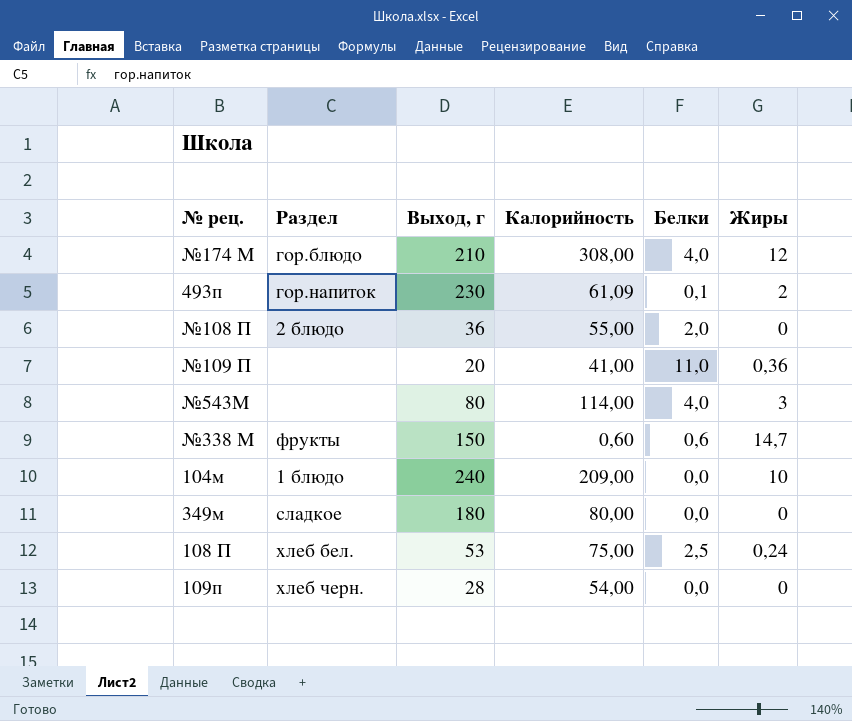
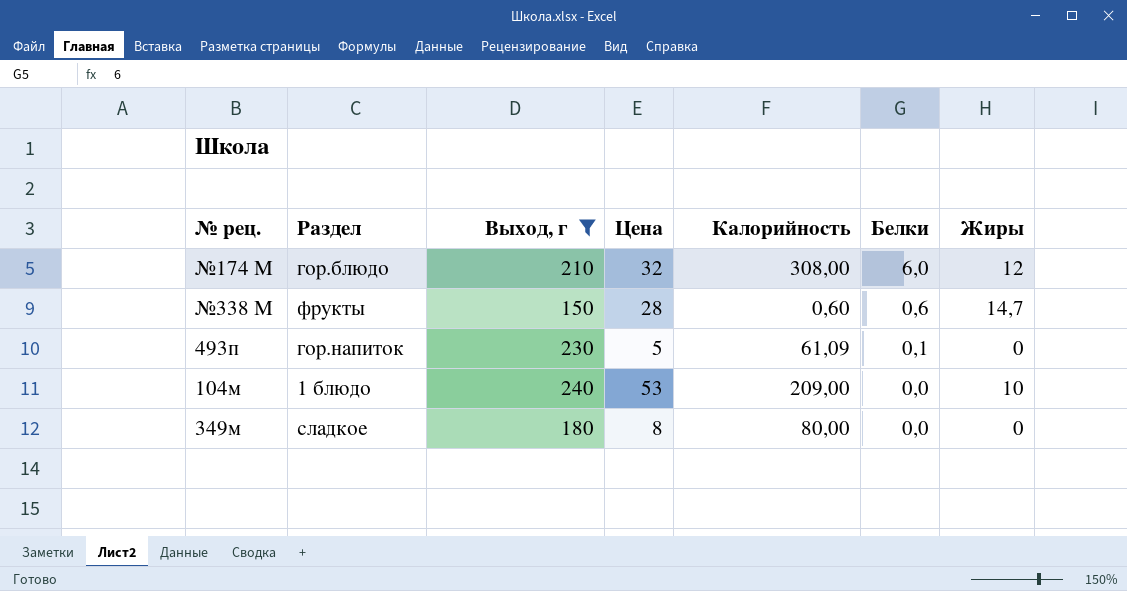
filter: none -> Выход, г >= 150
row order: none -> Белки descending
column Цена | position: none -> 4
№174 М | Белки: 4,0 -> 6,0
493п | Жиры: 2 -> 0

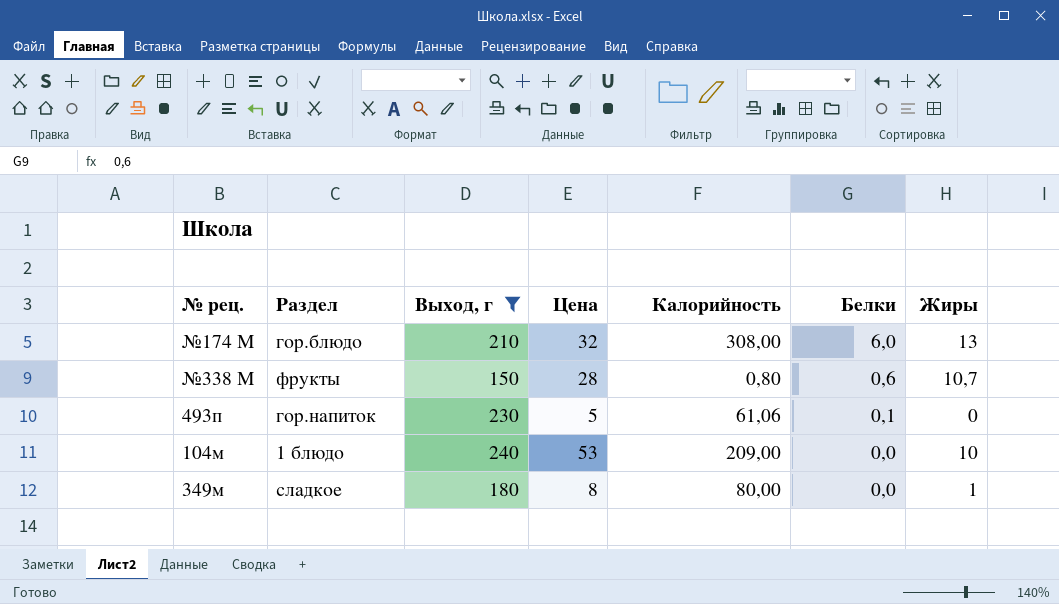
№174 М | Жиры: 12 -> 13
№338 М | Калорийность: 0,60 -> 0,80
№338 М | Жиры: 14,7 -> 10,7
493п | Калорийность: 61,09 -> 61,06
349м | Жиры: 0 -> 1

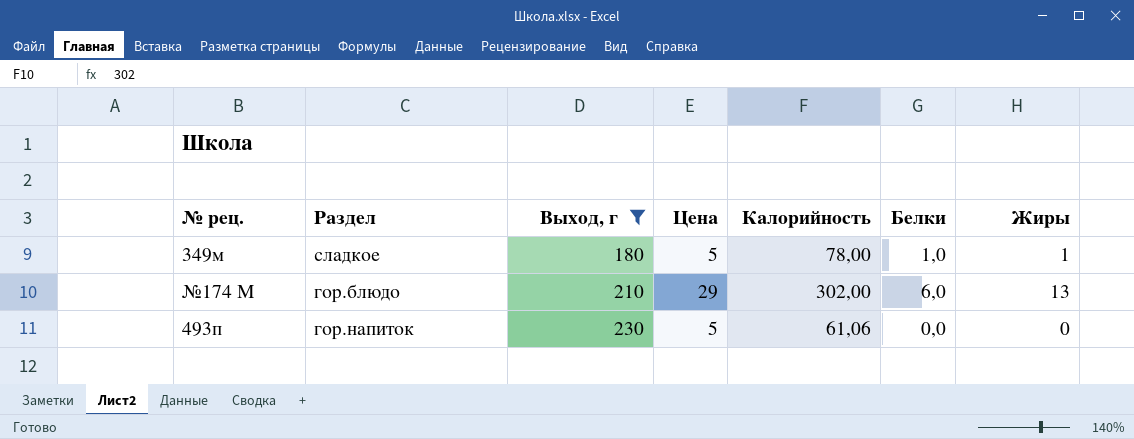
row order: Белки descending -> Выход, г ascending
row №338 М: фрукты | 150 | 28 | 0,80 | 0,6 | 10,7 -> none
row 104м: 1 блюдо | 240 | 53 | 209,00 | 0,0 | 10 -> none
349м | Цена: 8 -> 5
349м | Калорийность: 80,00 -> 78,00
349м | Белки: 0,0 -> 1,0
№174 М | Цена: 32 -> 29
№174 М | Калорийность: 308,00 -> 302,00
493п | Белки: 0,1 -> 0,0

